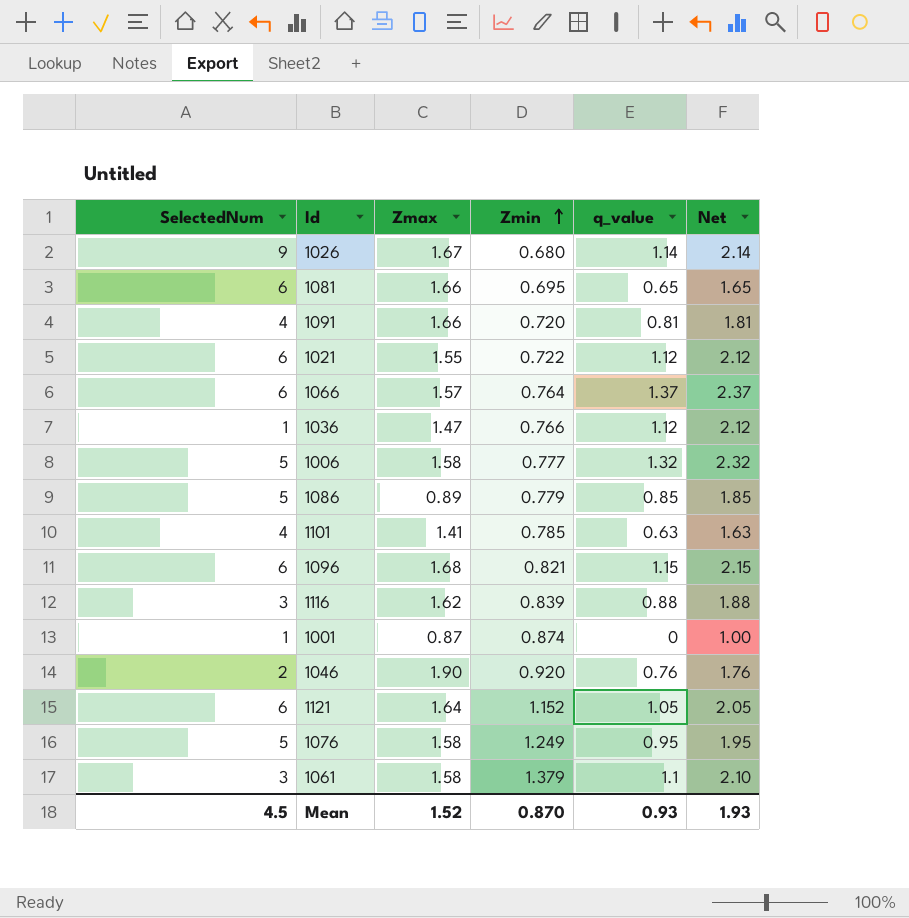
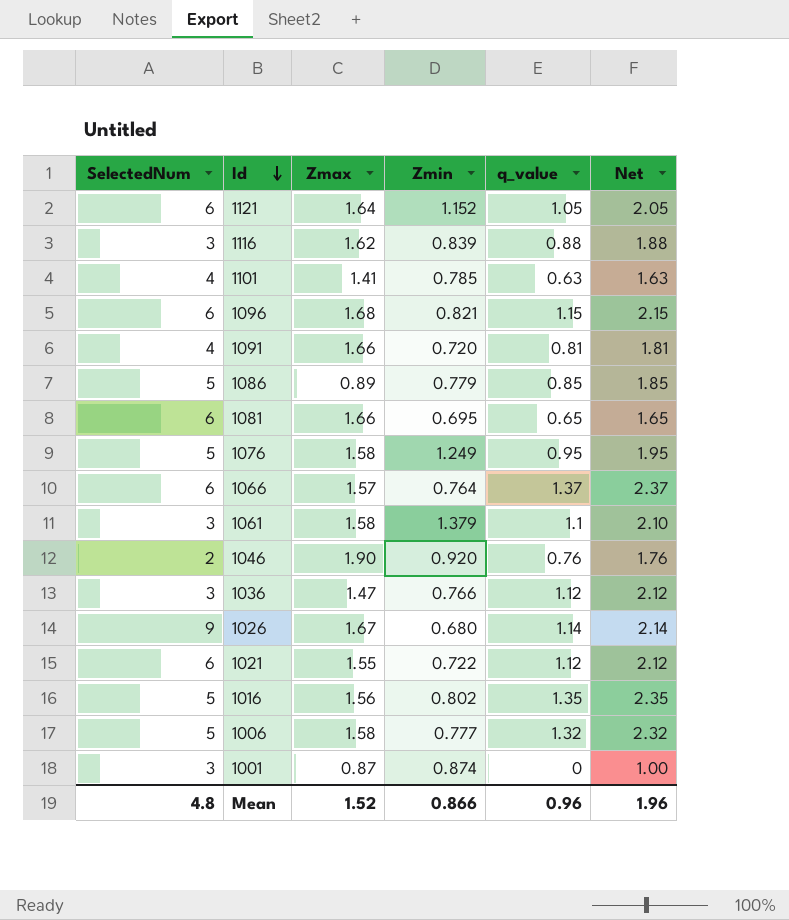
row order: Zmin ascending -> Id descending
1036 | SelectedNum: 1 -> 3
row 1016: none -> 5 | 1.56 | 0.802 | 1.35 | 2.35
1001 | SelectedNum: 1 -> 3
Mean | SelectedNum: 4.5 -> 4.8
Mean | Zmin: 0.870 -> 0.866
Mean | q_value: 0.93 -> 0.96
Mean | Net: 1.93 -> 1.96

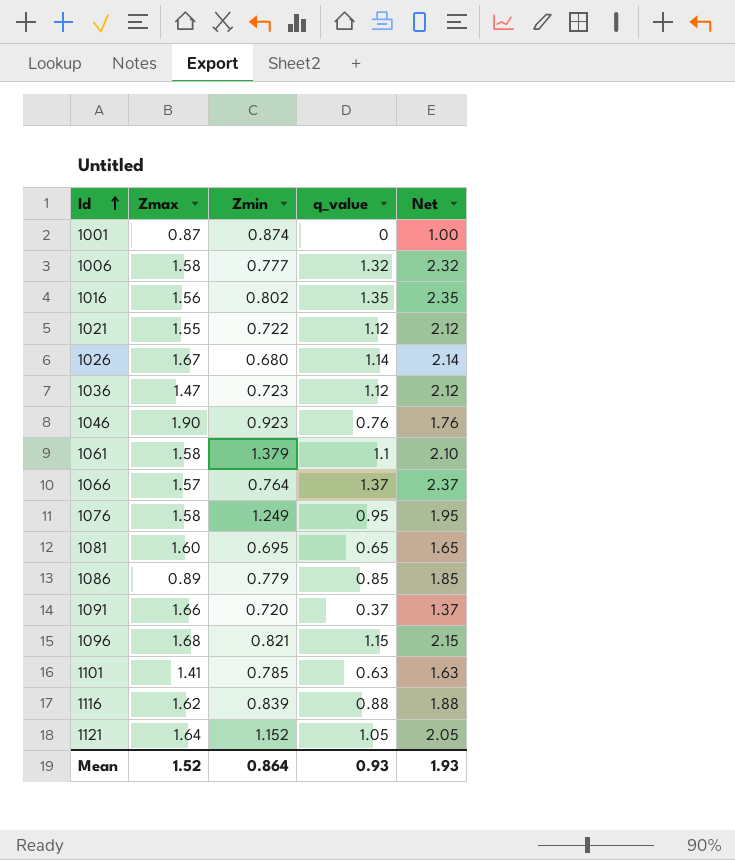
row order: Id descending -> Id ascending
column SelectedNum | position: 1 -> none
1036 | Zmin: 0.766 -> 0.723
1046 | Zmin: 0.920 -> 0.923
1081 | Zmax: 1.66 -> 1.60
1091 | q_value: 0.81 -> 0.37
1091 | Net: 1.81 -> 1.37
Mean | Zmin: 0.866 -> 0.864
Mean | q_value: 0.96 -> 0.93
Mean | Net: 1.96 -> 1.93

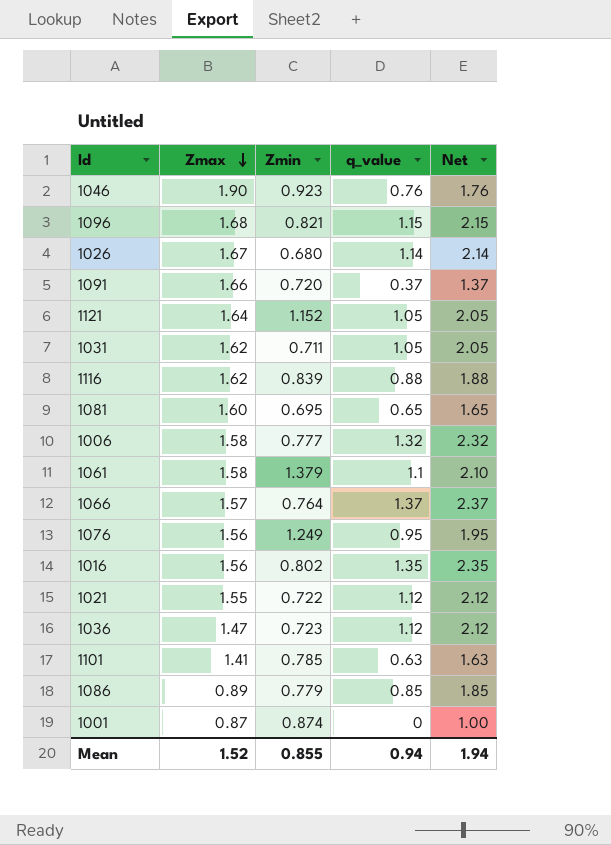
row order: Id ascending -> Zmax descending
row 1031: none -> 1.62 | 0.711 | 1.05 | 2.05
1076 | Zmax: 1.58 -> 1.56
Mean | Zmin: 0.864 -> 0.855
Mean | q_value: 0.93 -> 0.94
Mean | Net: 1.93 -> 1.94

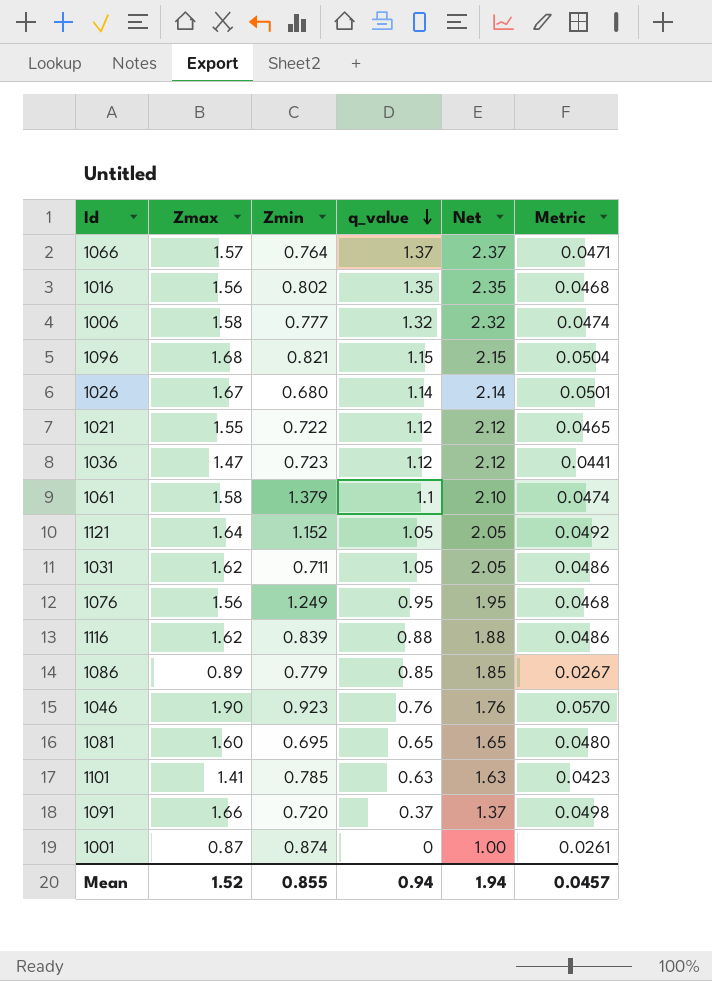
row order: Zmax descending -> q_value descending
column Metric | formula: none -> [Zmax] * 0.03

